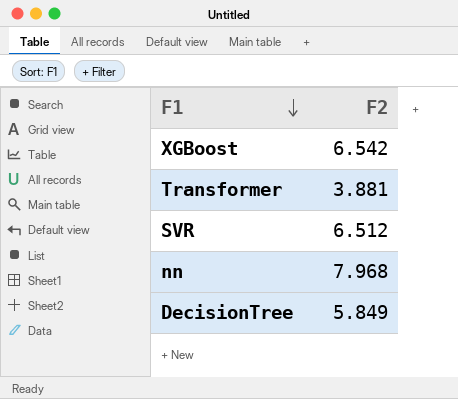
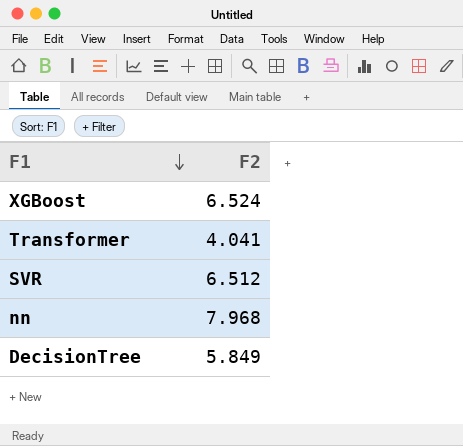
XGBoost | F2: 6.542 -> 6.524
Transformer | F2: 3.881 -> 4.041

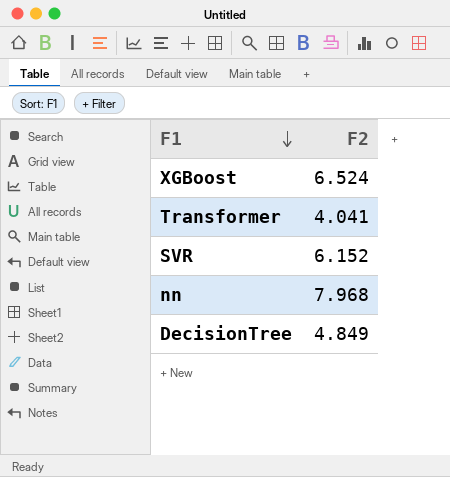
SVR | F2: 6.512 -> 6.152
DecisionTree | F2: 5.849 -> 4.849

